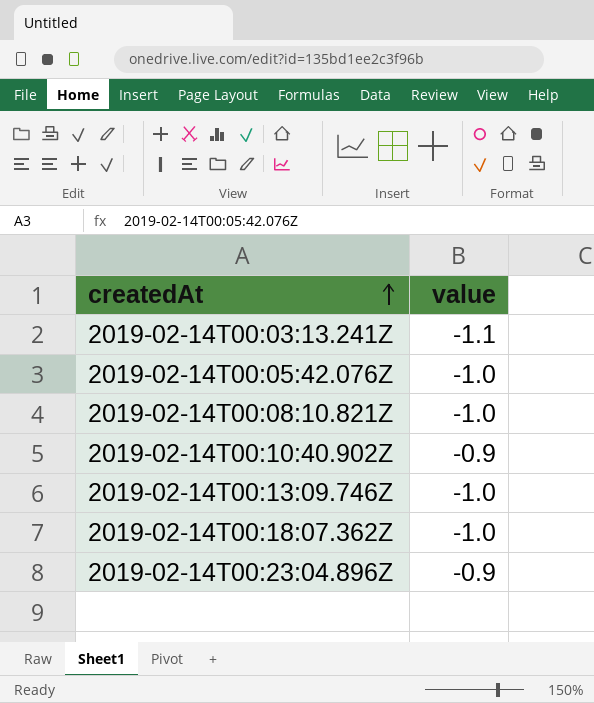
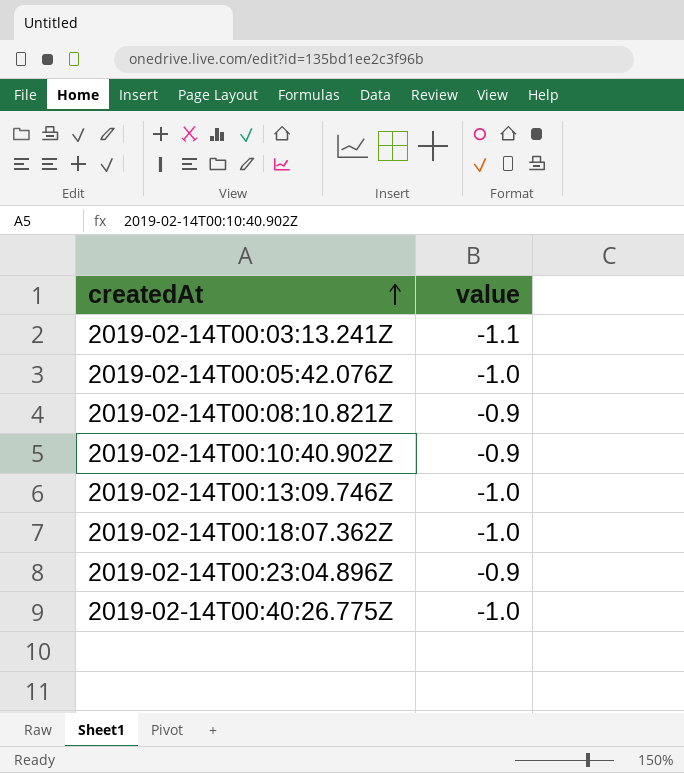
2019-02-14T00:08:10.821Z | value: -1.0 -> -0.9
row 2019-02-14T00:40:26.775Z: none -> -1.0

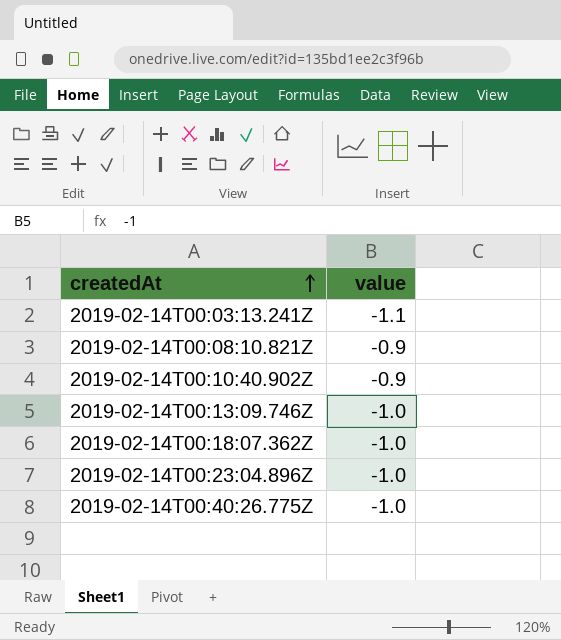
row 2019-02-14T00:05:42.076Z: -1.0 -> none
2019-02-14T00:23:04.896Z | value: -0.9 -> -1.0

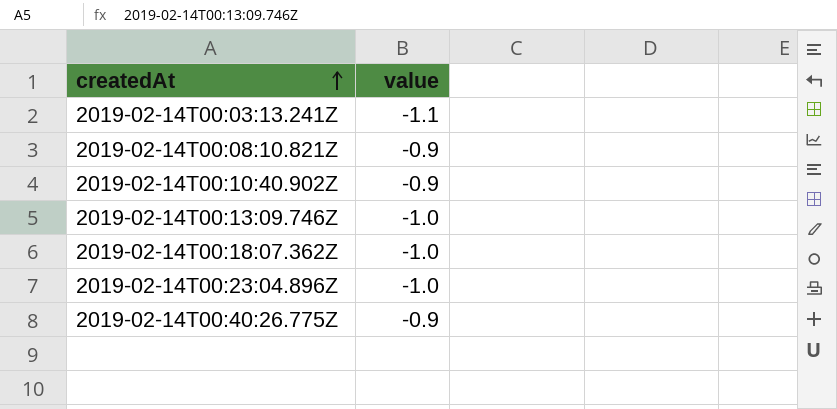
2019-02-14T00:40:26.775Z | value: -1.0 -> -0.9

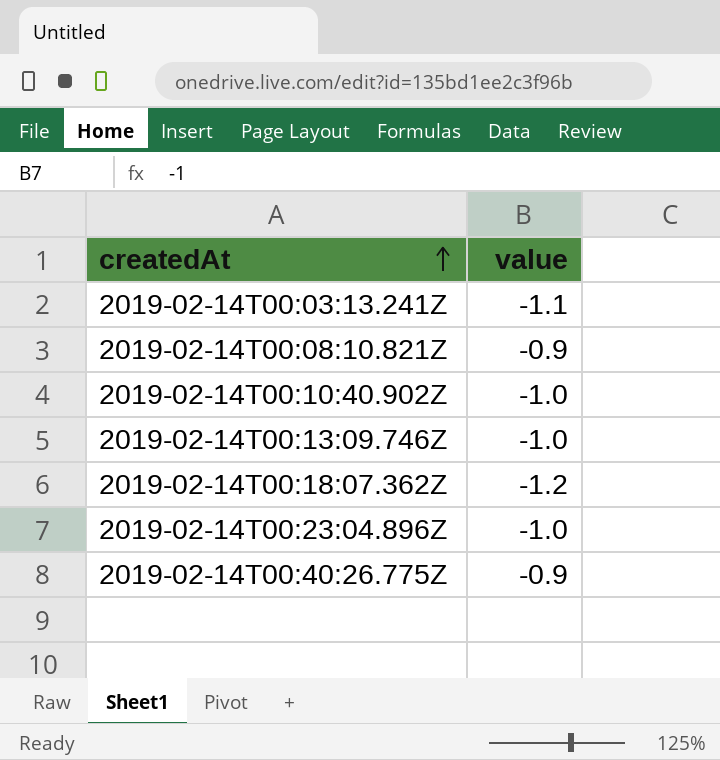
2019-02-14T00:10:40.902Z | value: -0.9 -> -1.0
2019-02-14T00:18:07.362Z | value: -1.0 -> -1.2

